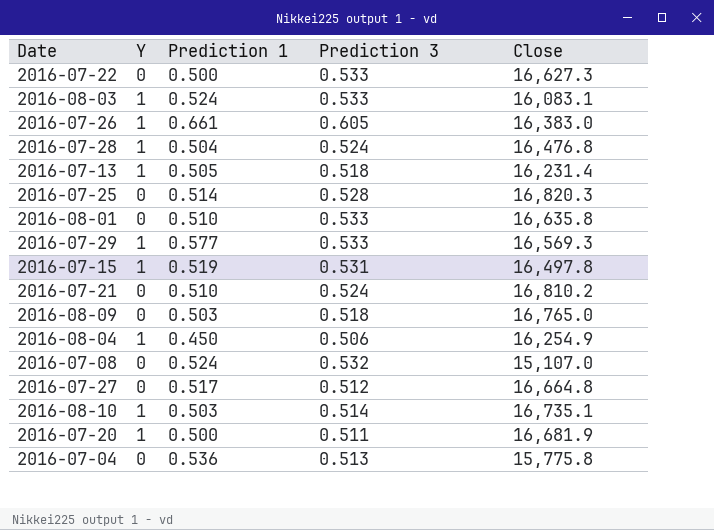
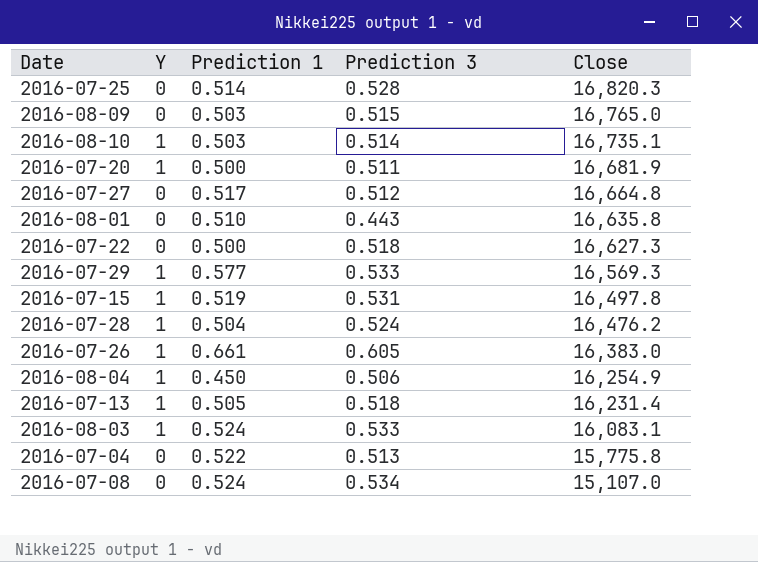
row order: none -> Close descending
row 2016-07-21: 0 | 0.510 | 0.524 | 16,810.2 -> none
2016-08-09 | Prediction 3: 0.518 -> 0.515
2016-08-01 | Prediction 3: 0.533 -> 0.443
2016-07-22 | Prediction 3: 0.533 -> 0.518
2016-07-28 | Close: 16,476.8 -> 16,476.2
2016-07-04 | Prediction 1: 0.536 -> 0.522
2016-07-08 | Prediction 3: 0.532 -> 0.534

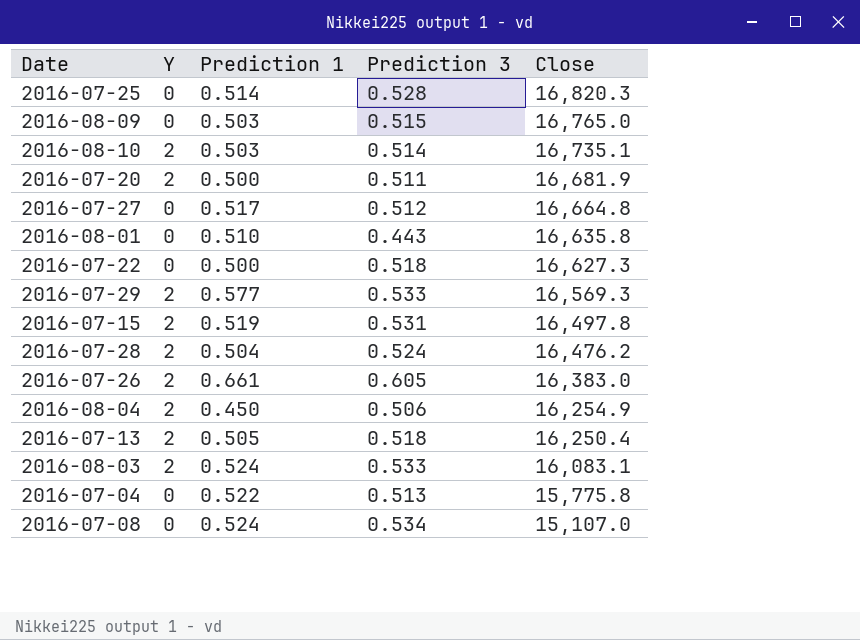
2016-08-10 | Y: 1 -> 2
2016-07-20 | Y: 1 -> 2
2016-07-29 | Y: 1 -> 2
2016-07-15 | Y: 1 -> 2
2016-07-28 | Y: 1 -> 2
2016-07-26 | Y: 1 -> 2
2016-08-04 | Y: 1 -> 2
2016-07-13 | Y: 1 -> 2
2016-07-13 | Close: 16,231.4 -> 16,250.4
2016-08-03 | Y: 1 -> 2

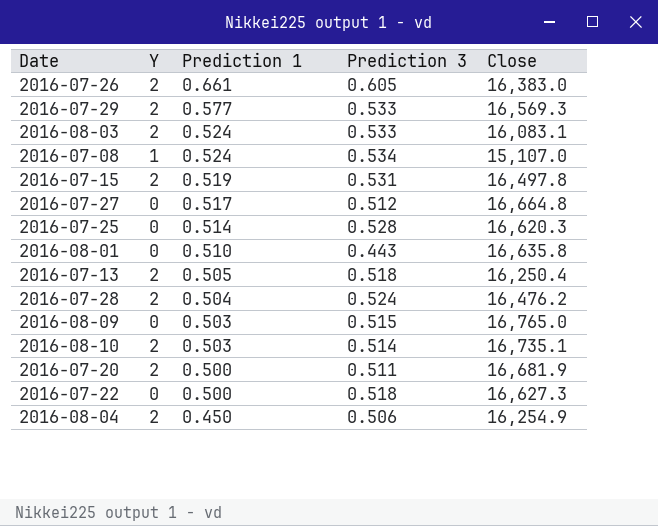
row order: Close descending -> Prediction 1 descending
row 2016-07-04: 0 | 0.522 | 0.513 | 15,775.8 -> none
2016-07-08 | Y: 0 -> 1
2016-07-25 | Close: 16,820.3 -> 16,620.3

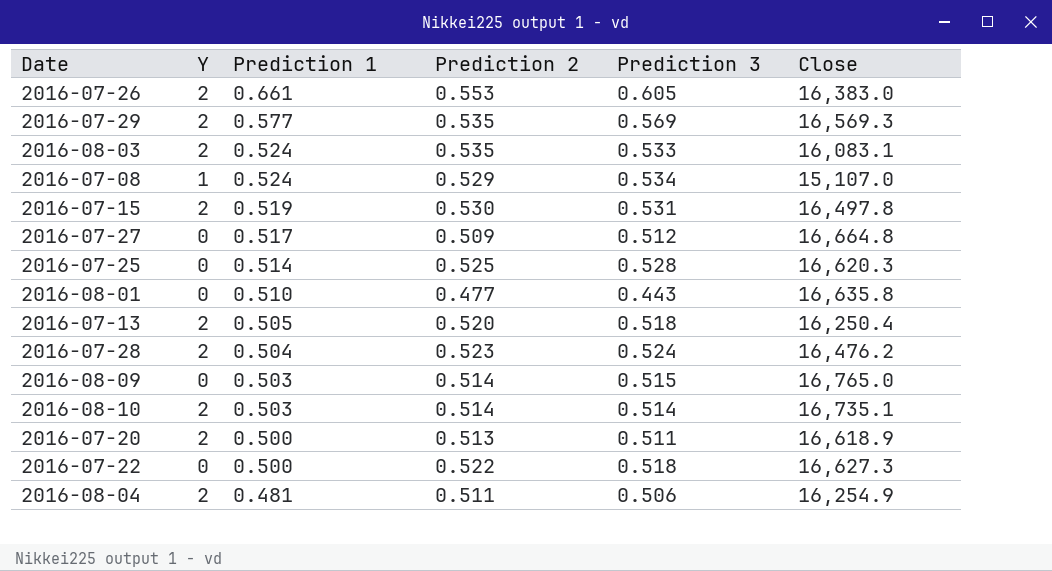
column Prediction 2 | position: none -> 4
2016-07-29 | Prediction 3: 0.533 -> 0.569
2016-07-20 | Close: 16,681.9 -> 16,618.9
2016-08-04 | Prediction 1: 0.450 -> 0.481

